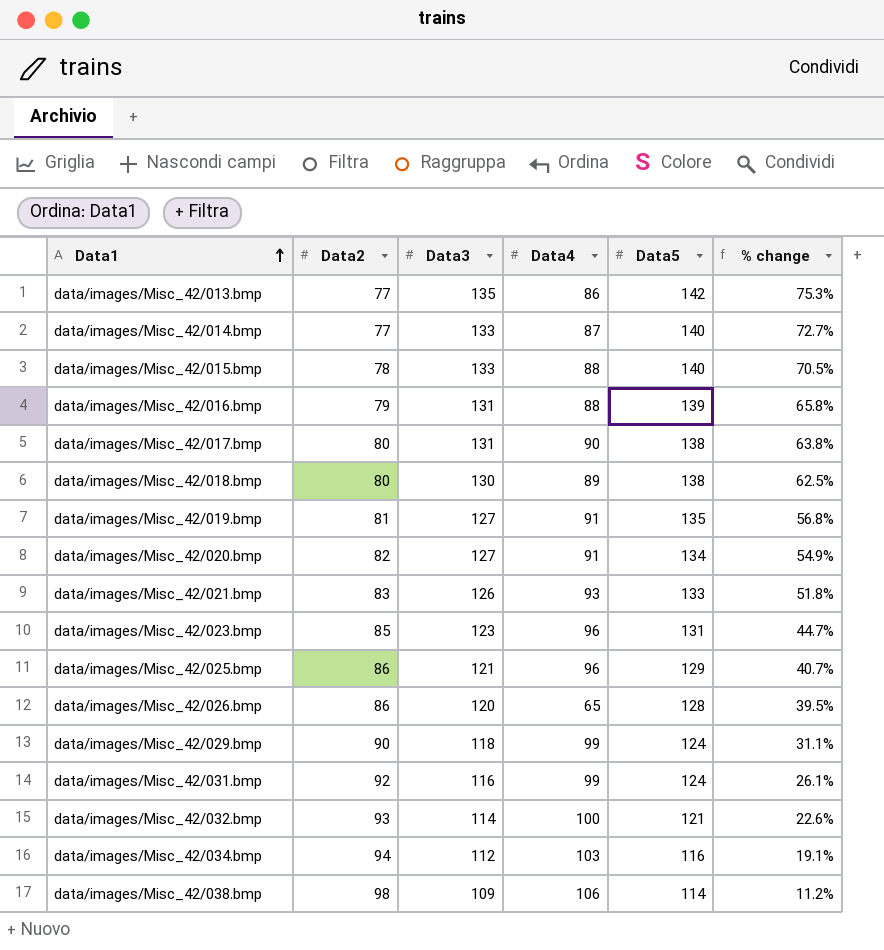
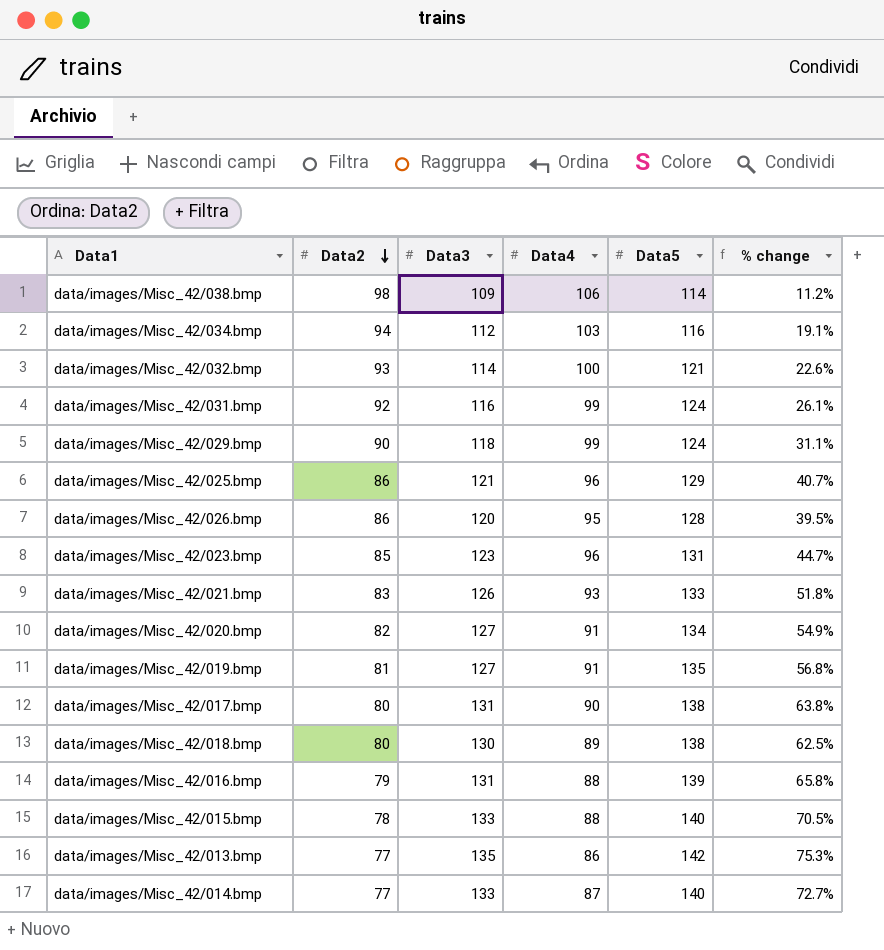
row order: Data1 ascending -> Data2 descending
data/images/Misc_42/026.bmp | Data4: 65 -> 95

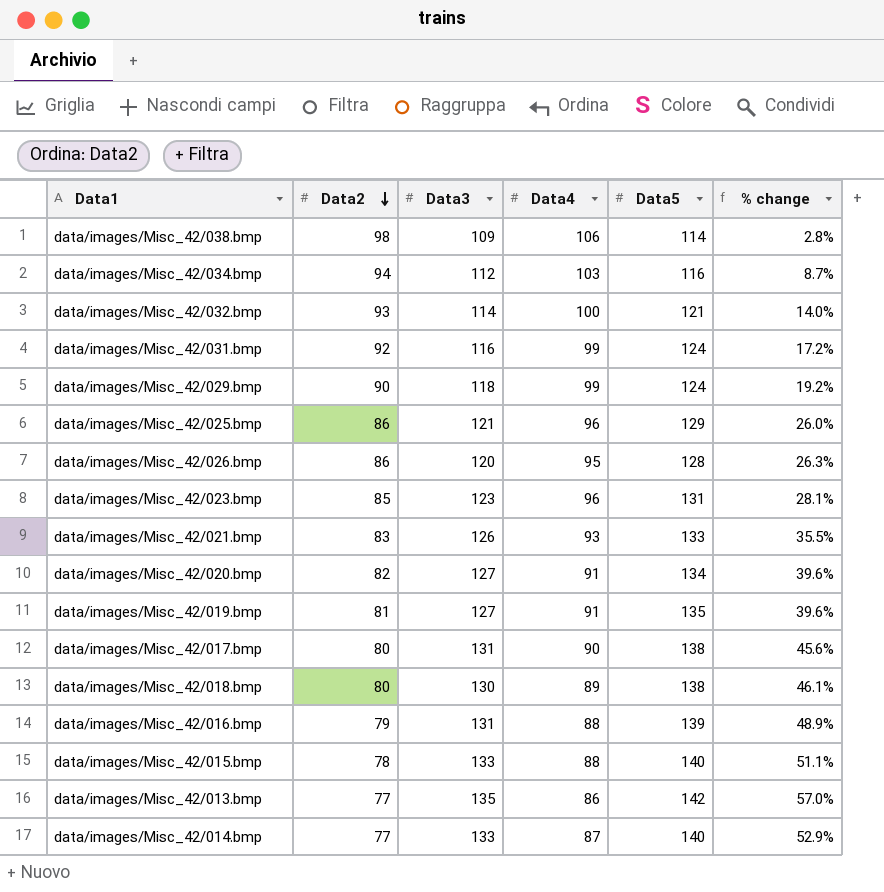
column % change | formula: ([Data3] - [Data2]) / [Data2] -> ([Data3] - [Data4]) / [Data4]

